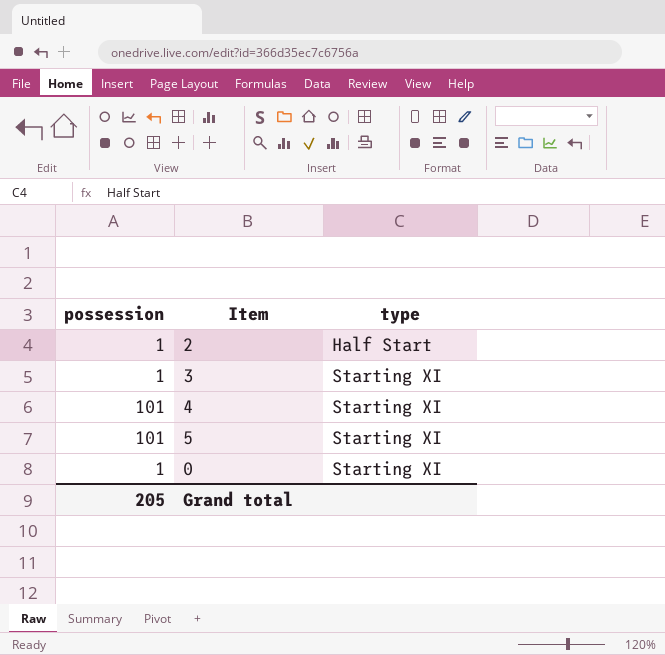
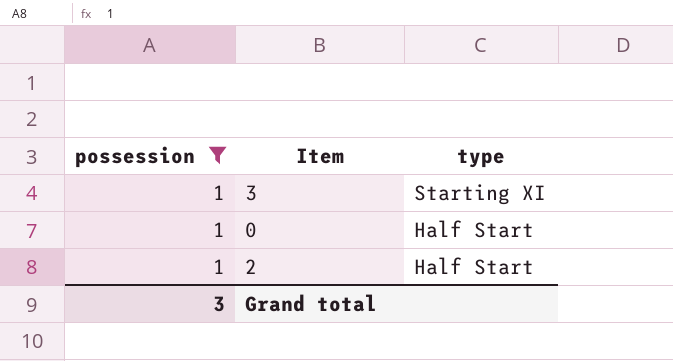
filter: none -> possession = 1
row order: type ascending -> type descending
0 | type: Starting XI -> Half Start
Grand total | possession: 205 -> 3

